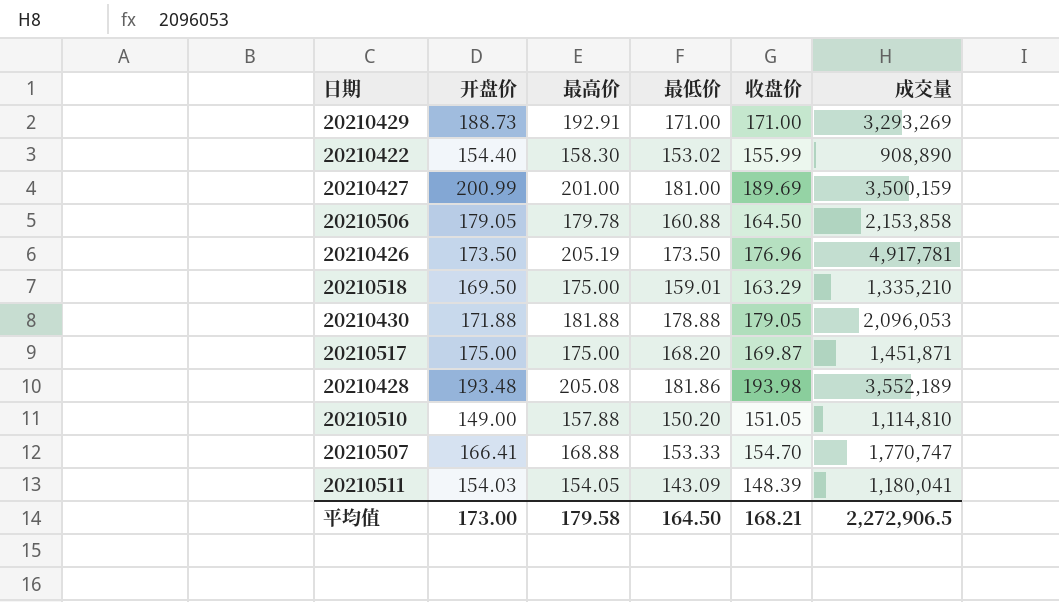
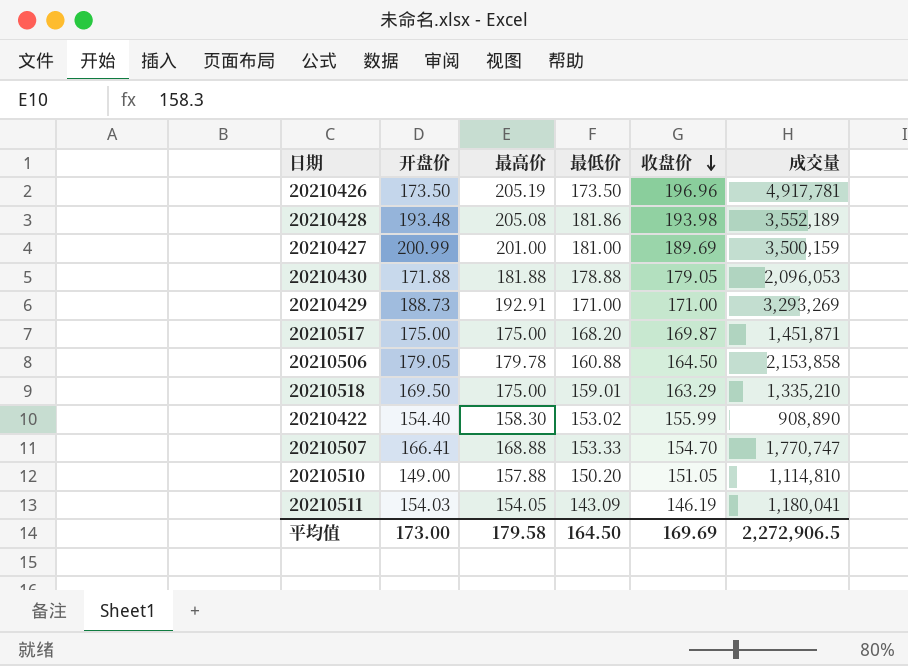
row order: none -> 收盘价 descending
20210426 | 收盘价: 176.96 -> 196.96
20210511 | 收盘价: 148.39 -> 146.19
平均值 | 收盘价: 168.21 -> 169.69

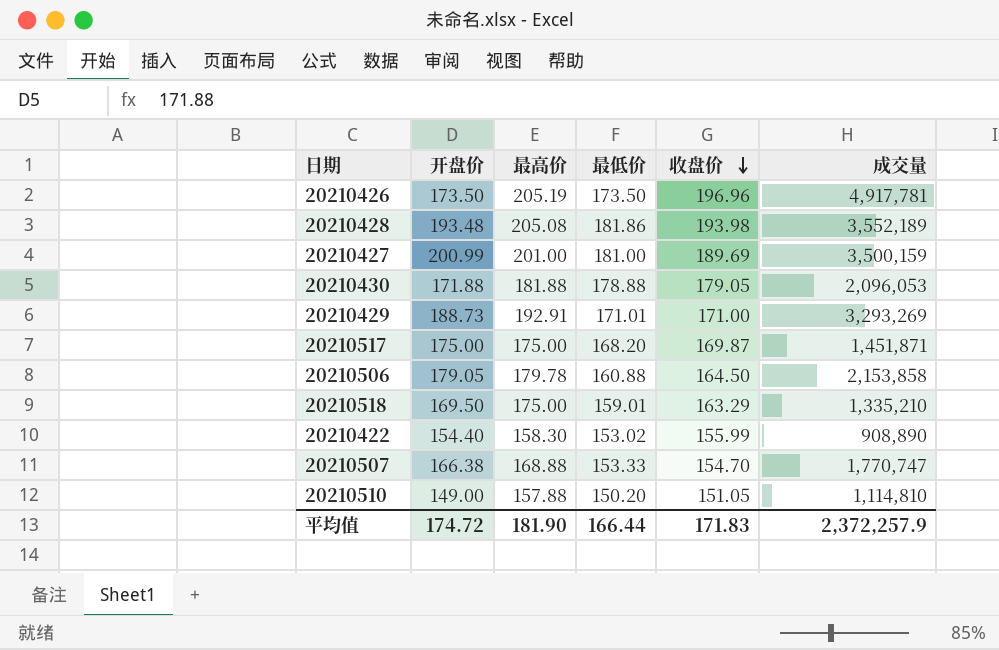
row 20210511: 154.03 | 154.05 | 143.09 | 146.19 | 1,180,041 -> none
20210429 | 最低价: 171.00 -> 171.01
20210507 | 开盘价: 166.41 -> 166.38
平均值 | 开盘价: 173.00 -> 174.72
平均值 | 最高价: 179.58 -> 181.90
平均值 | 最低价: 164.50 -> 166.44
平均值 | 收盘价: 169.69 -> 171.83
平均值 | 成交量: 2,272,906.5 -> 2,372,257.9

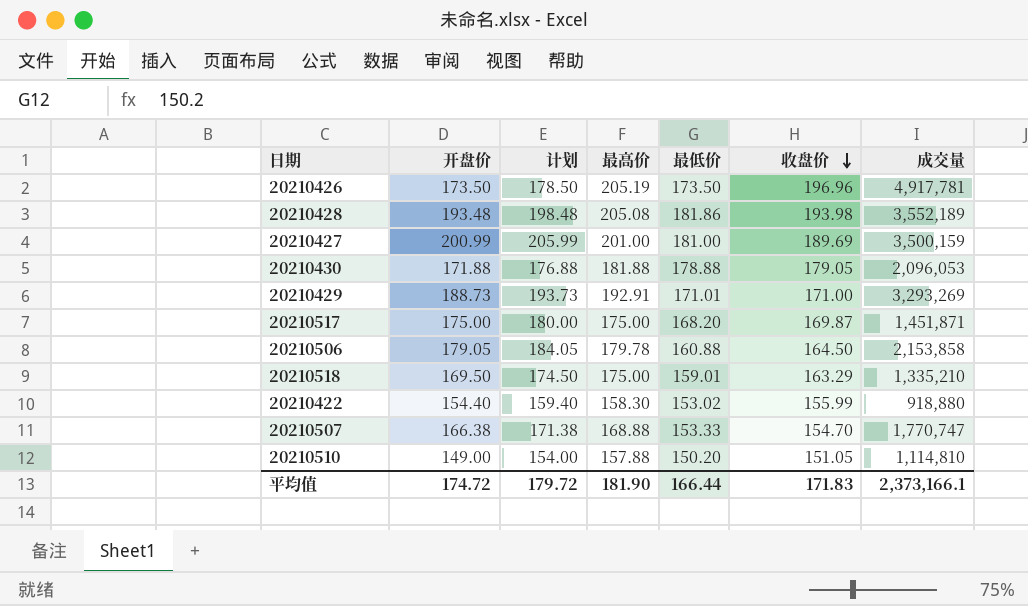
column 计划 | formula: none -> [开盘价] + 5
20210422 | 成交量: 908,890 -> 918,880
平均值 | 成交量: 2,372,257.9 -> 2,373,166.1

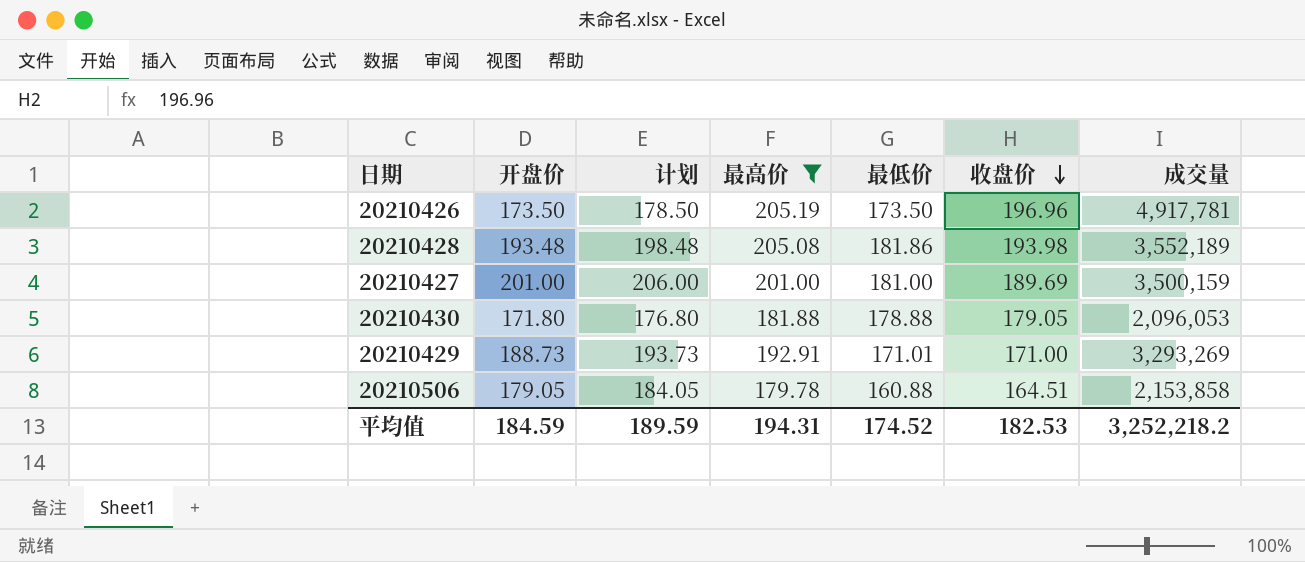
filter: none -> 最高价 >= 179.78
20210427 | 开盘价: 200.99 -> 201.00
20210427 | 计划: 205.99 -> 206.00
20210430 | 开盘价: 171.88 -> 171.80
20210430 | 计划: 176.88 -> 176.80
20210506 | 收盘价: 164.50 -> 164.51
平均值 | 开盘价: 174.72 -> 184.59
平均值 | 计划: 179.72 -> 189.59
平均值 | 最高价: 181.90 -> 194.31
平均值 | 最低价: 166.44 -> 174.52
平均值 | 收盘价: 171.83 -> 182.53
平均值 | 成交量: 2,373,166.1 -> 3,252,218.2

